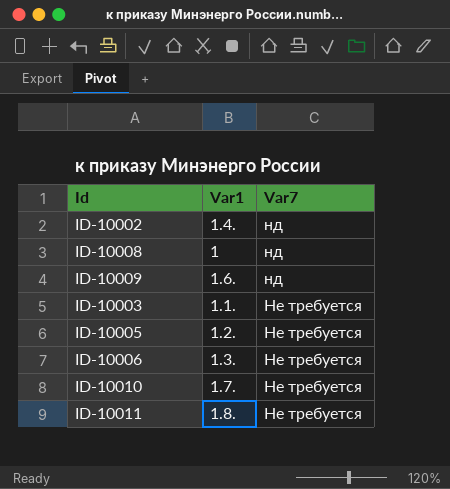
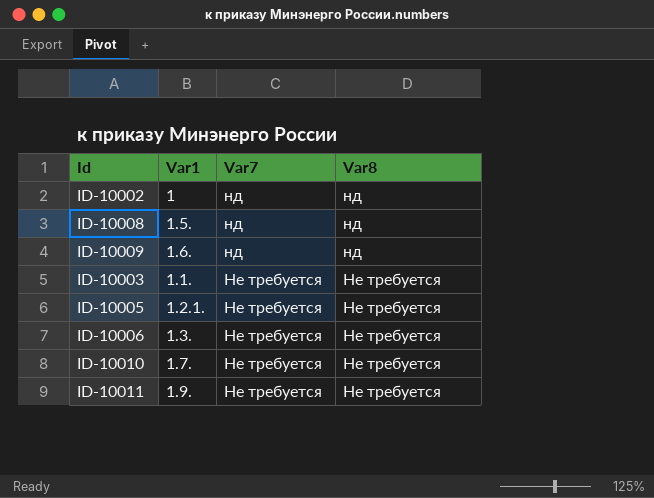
column Var8 | position: none -> 4
ID-10002 | Var1: 1.4. -> 1
ID-10008 | Var1: 1 -> 1.5.
ID-10005 | Var1: 1.2. -> 1.2.1.
ID-10011 | Var1: 1.8. -> 1.9.

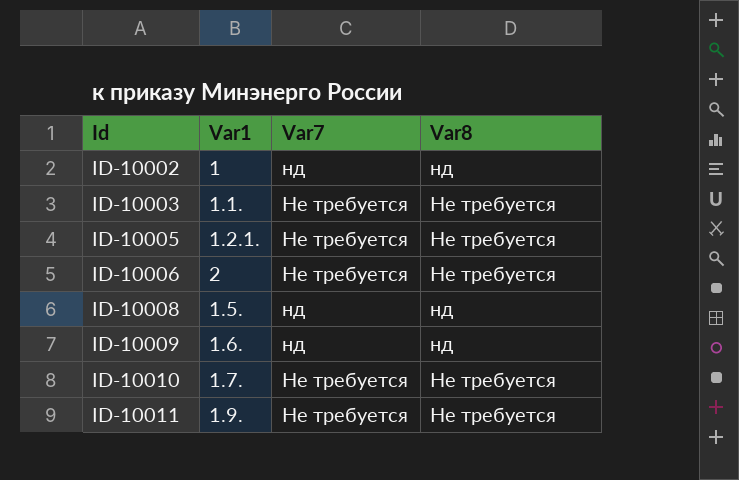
row order: Var7 ascending -> Id ascending
ID-10006 | Var1: 1.3. -> 2

